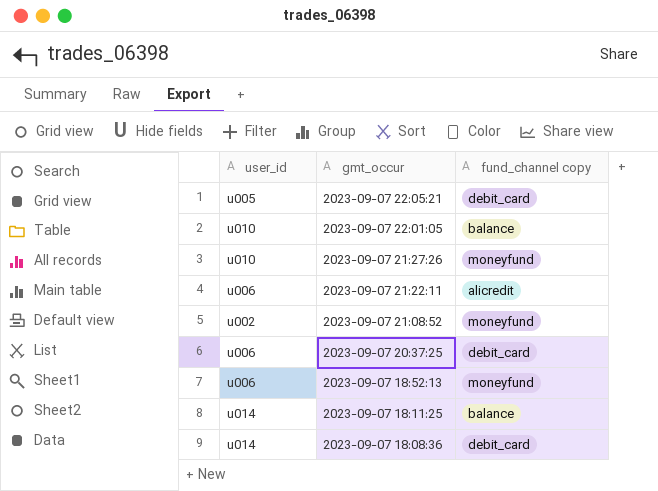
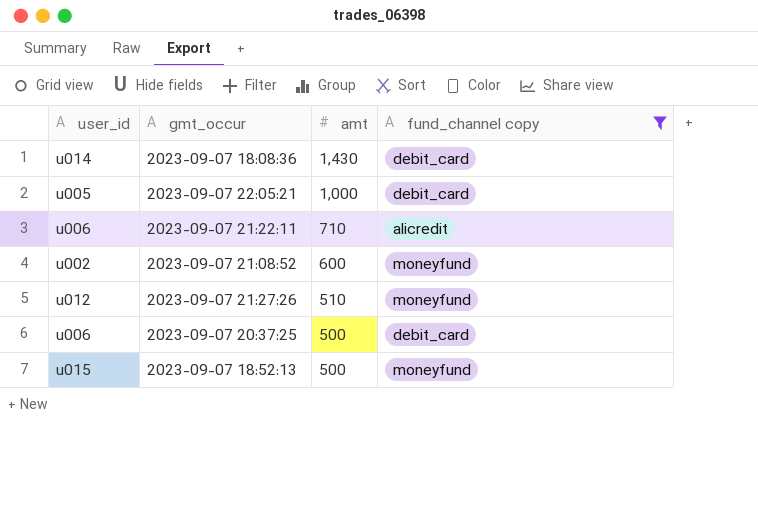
filter: none -> fund_channel copy != balance
row order: gmt_occur descending -> amt descending
column amt | position: none -> 3
2023-09-07 21:27:26 | user_id: u010 -> u012
2023-09-07 18:52:13 | user_id: u006 -> u015

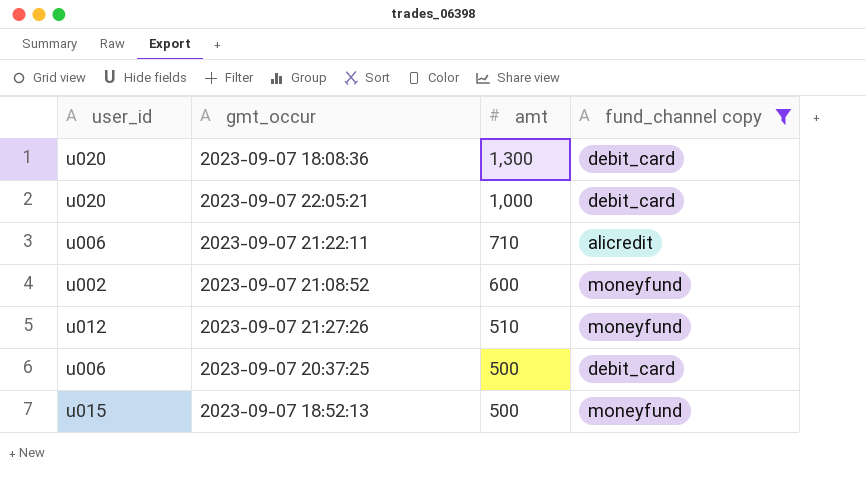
2023-09-07 18:08:36 | user_id: u014 -> u020
2023-09-07 18:08:36 | amt: 1,430 -> 1,300
2023-09-07 22:05:21 | user_id: u005 -> u020

